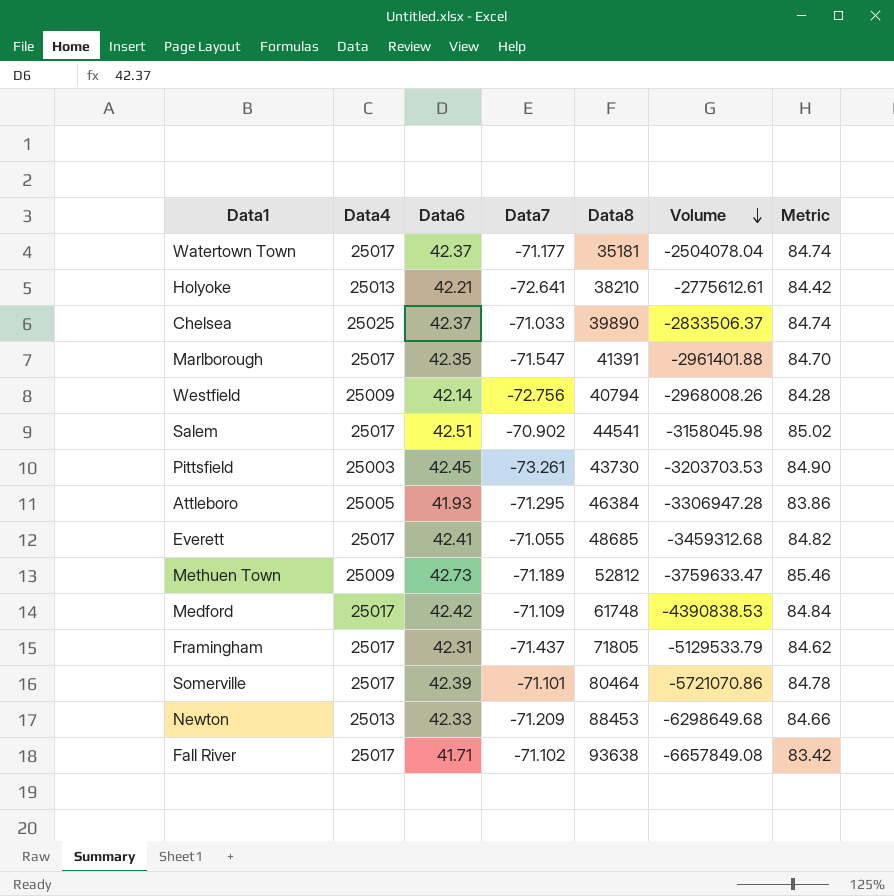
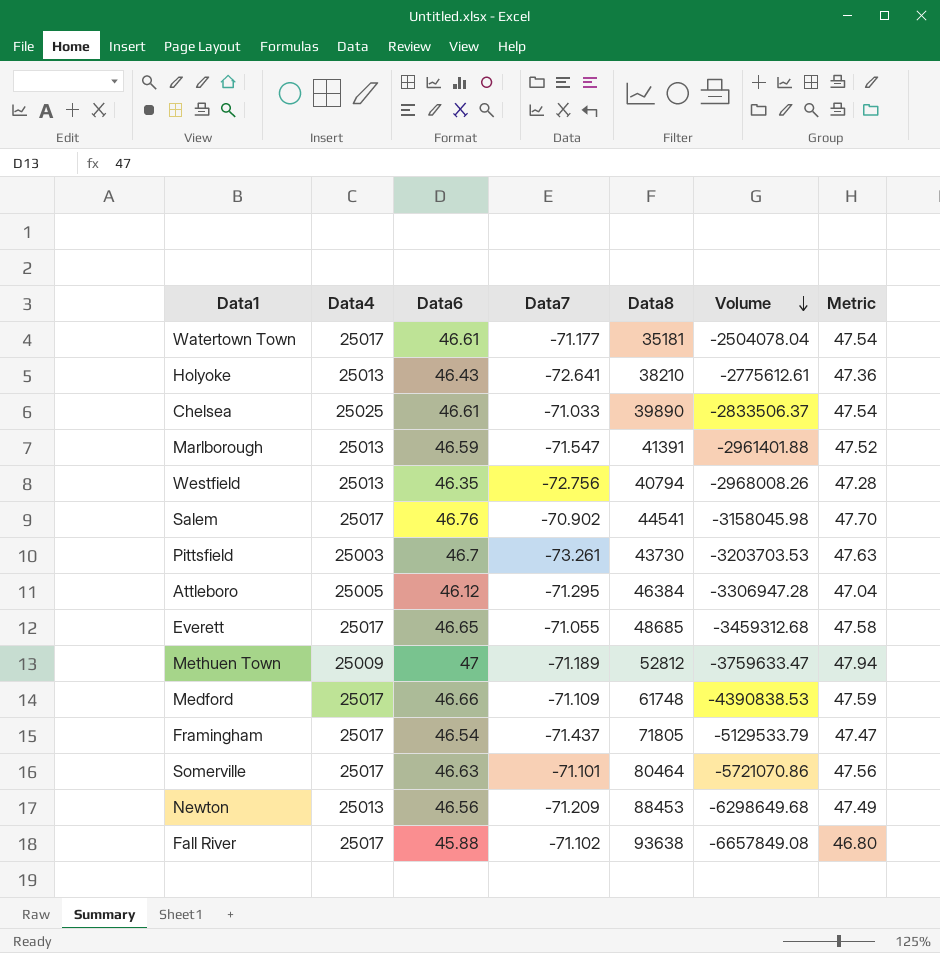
column Metric | formula: [Data6] * 2 -> [Data6] * 1.02
Watertown Town | Data6: 42.37 -> 46.61
Holyoke | Data6: 42.21 -> 46.43
Chelsea | Data6: 42.37 -> 46.61
Marlborough | Data4: 25017 -> 25013
Marlborough | Data6: 42.35 -> 46.59
Westfield | Data4: 25009 -> 25013
Westfield | Data6: 42.14 -> 46.35
Salem | Data6: 42.51 -> 46.76
Pittsfield | Data6: 42.45 -> 46.7
Attleboro | Data6: 41.93 -> 46.12
Everett | Data6: 42.41 -> 46.65
Methuen Town | Data6: 42.73 -> 47
Medford | Data6: 42.42 -> 46.66
Framingham | Data6: 42.31 -> 46.54
Somerville | Data6: 42.39 -> 46.63
Newton | Data6: 42.33 -> 46.56
Fall River | Data6: 41.71 -> 45.88

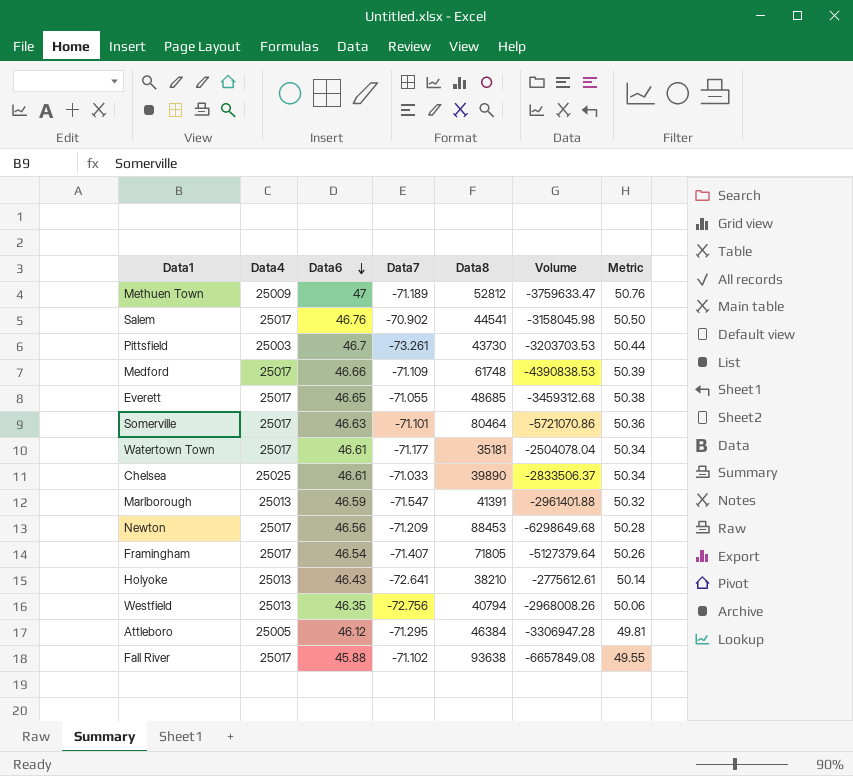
row order: Volume descending -> Data6 descending
column Metric | formula: [Data6] * 1.02 -> [Data6] * 1.08
Newton | Data4: 25013 -> 25017
Framingham | Data7: -71.437 -> -71.407
Framingham | Volume: -5129533.79 -> -5127379.64

